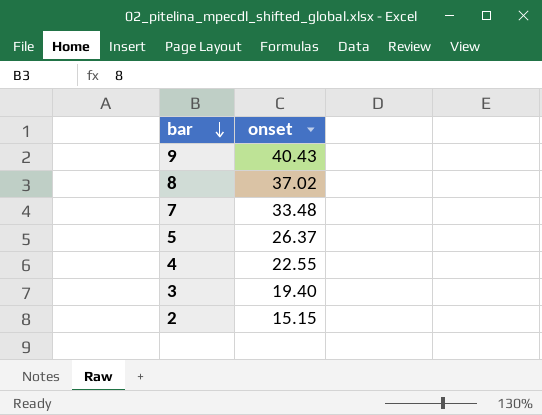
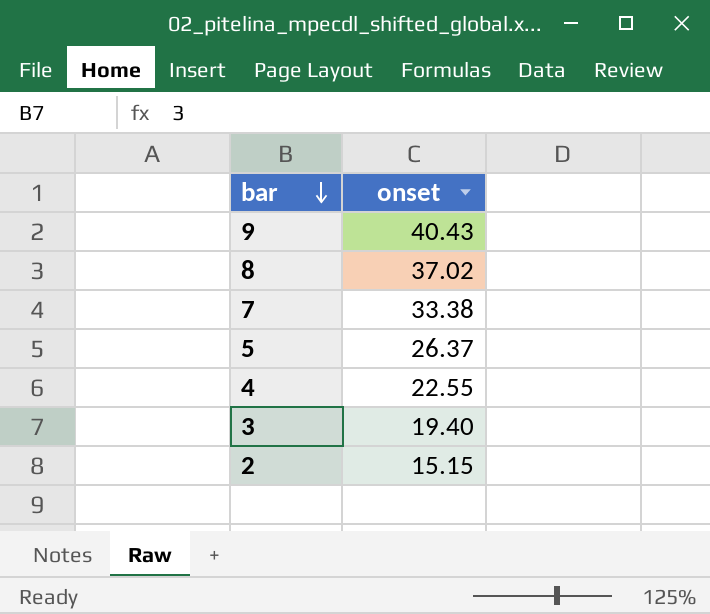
7 | onset: 33.48 -> 33.38

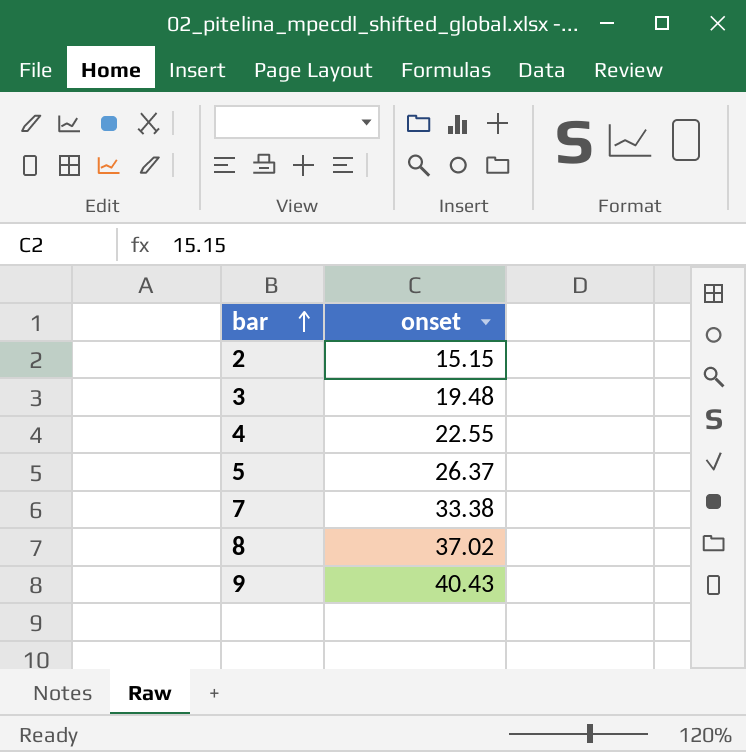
row order: bar descending -> bar ascending
3 | onset: 19.40 -> 19.48

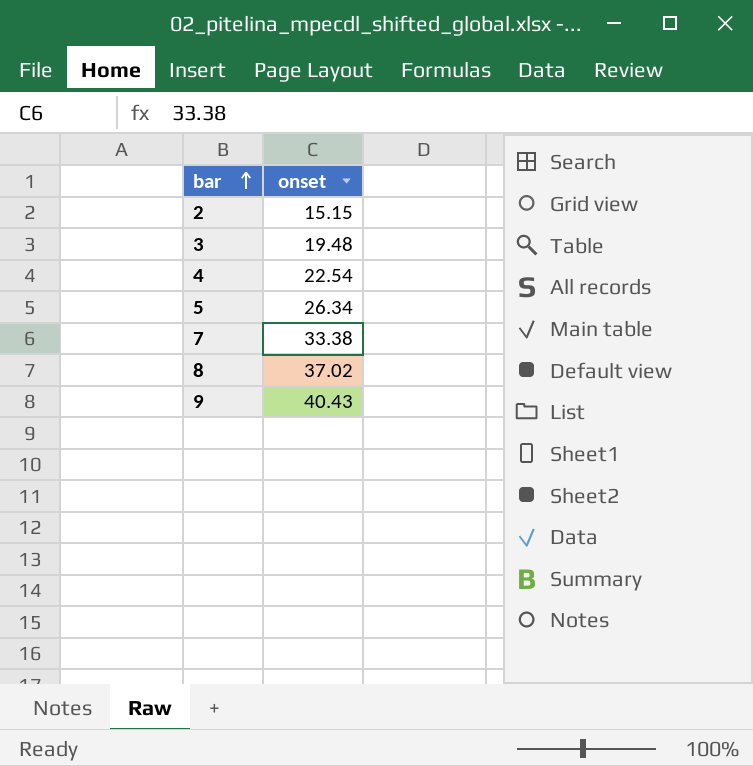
4 | onset: 22.55 -> 22.54
5 | onset: 26.37 -> 26.34

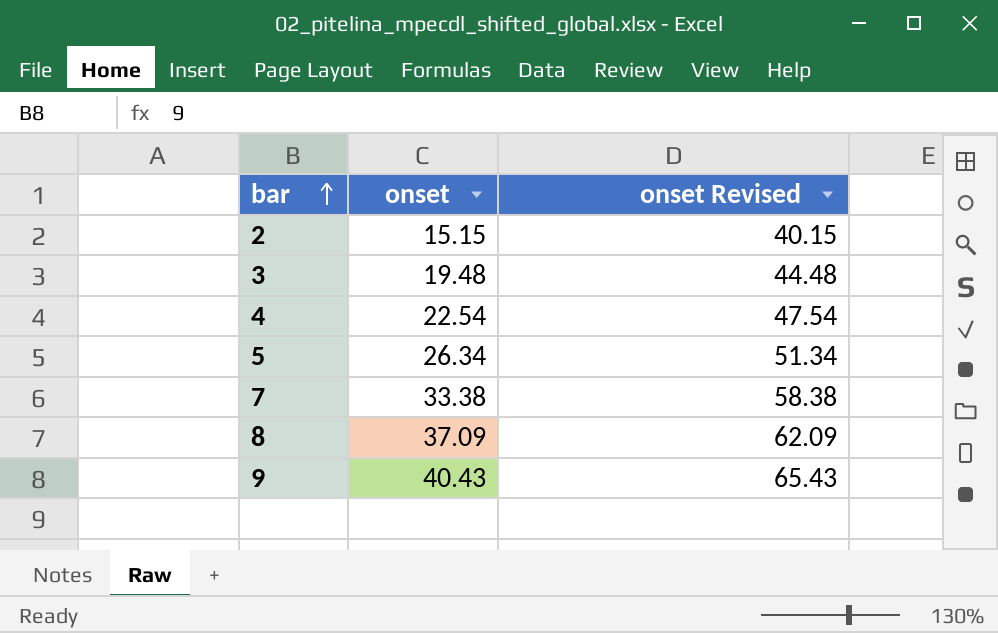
column onset Revised | formula: none -> [onset] + 25
8 | onset: 37.02 -> 37.09

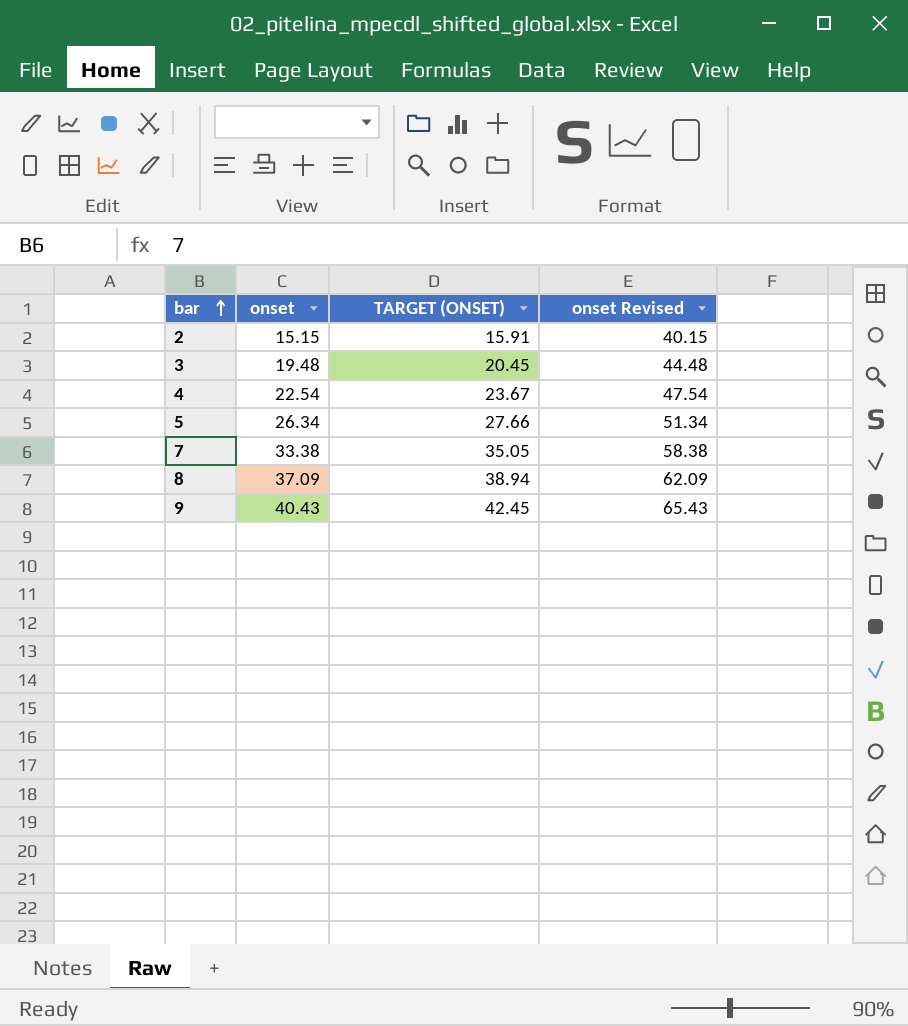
column TARGET (ONSET) | formula: none -> [onset] * 1.05

